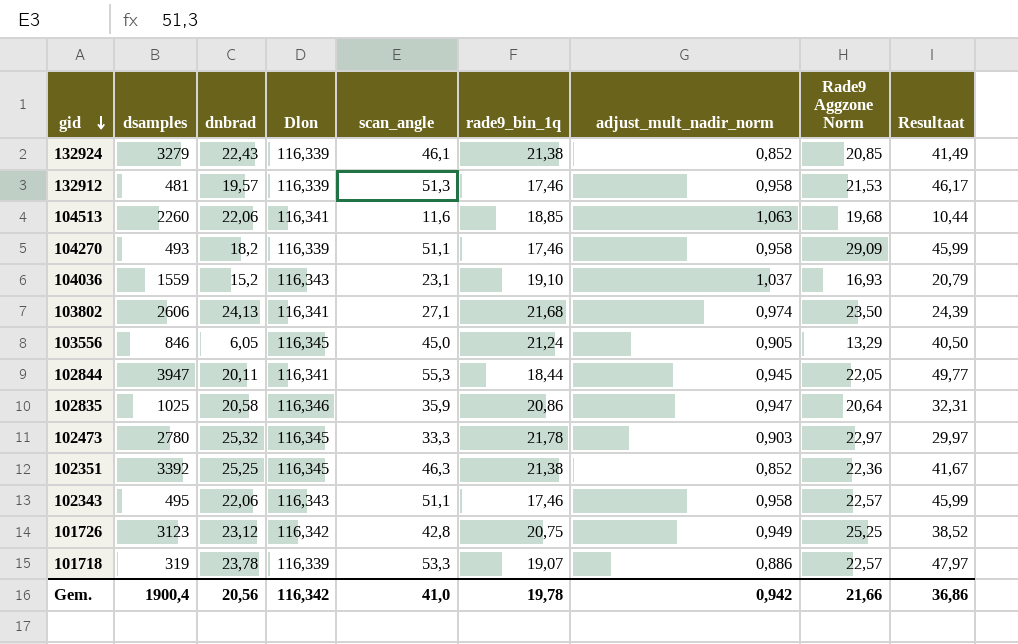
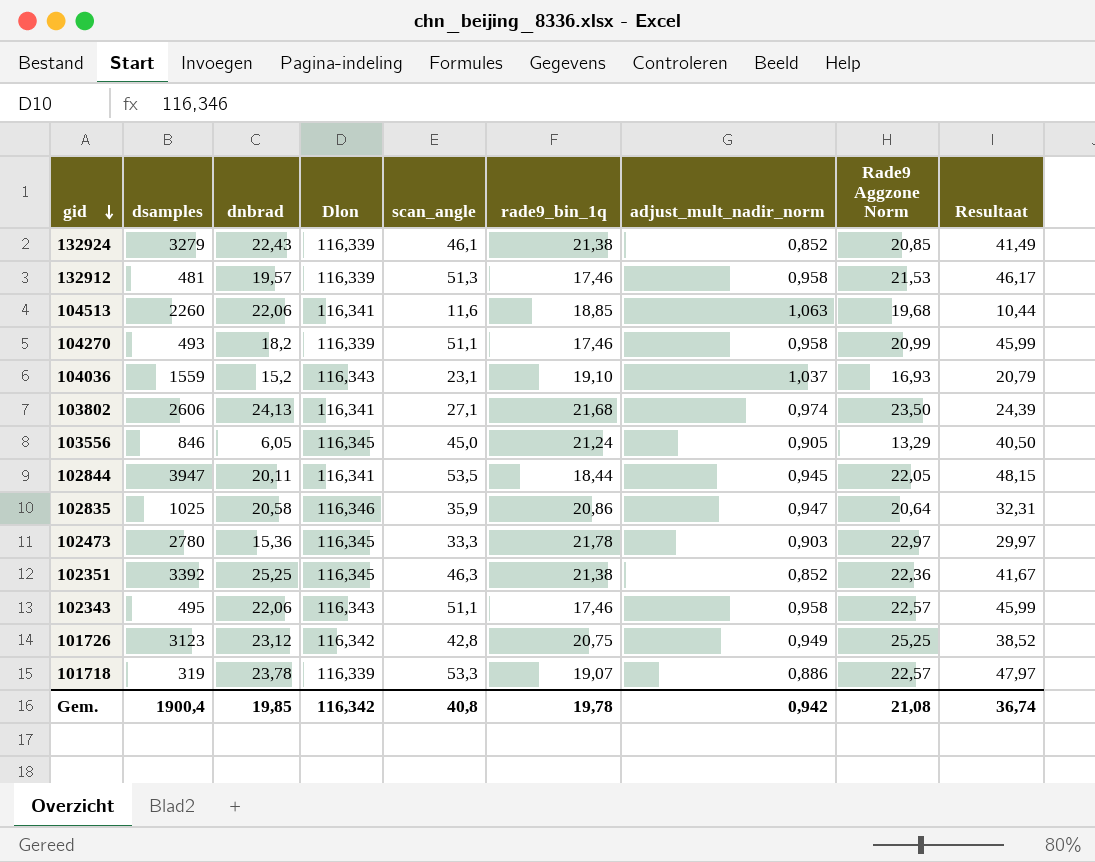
104270 | Rade9 Aggzone Norm: 29,09 -> 20,99
102844 | scan_angle: 55,3 -> 53,5
102844 | Resultaat: 49,77 -> 48,15
102473 | dnbrad: 25,32 -> 15,36
Gem. | dnbrad: 20,56 -> 19,85
Gem. | scan_angle: 41,0 -> 40,8
Gem. | Rade9 Aggzone Norm: 21,66 -> 21,08
Gem. | Resultaat: 36,86 -> 36,74

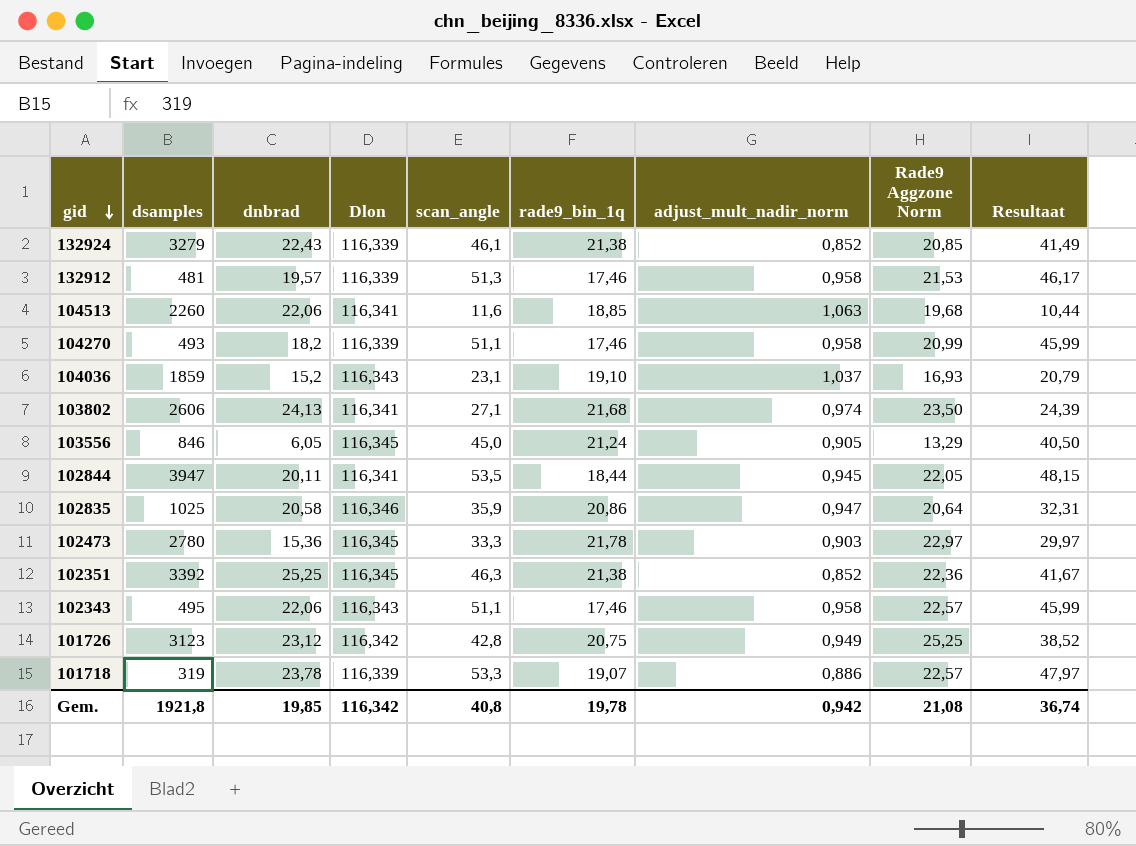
104036 | dsamples: 1559 -> 1859
Gem. | dsamples: 1900,4 -> 1921,8

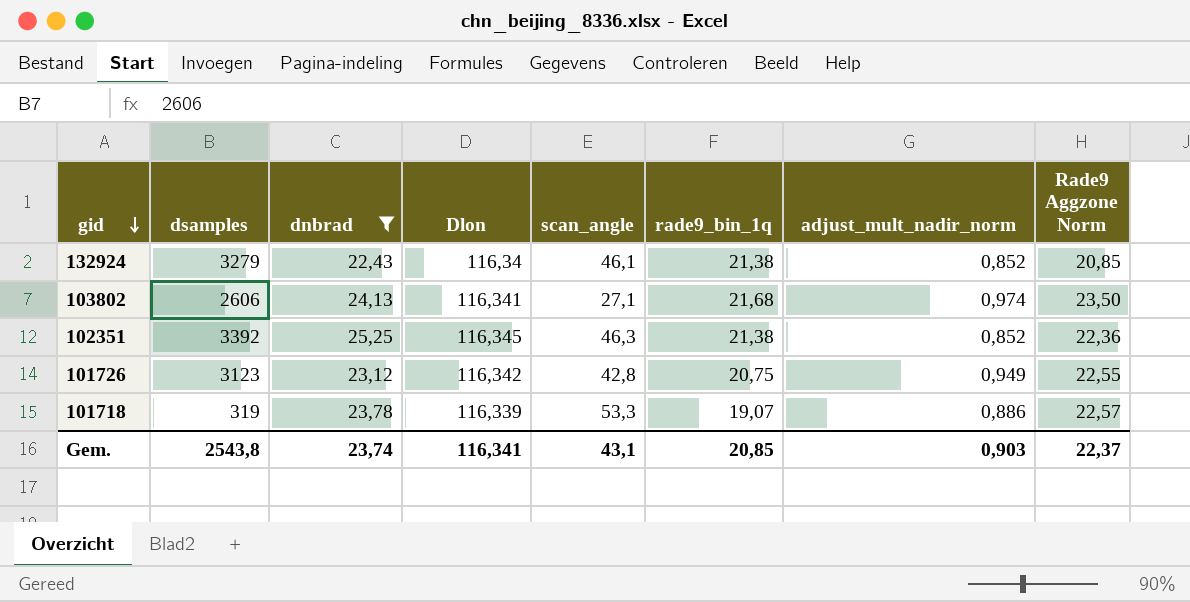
filter: none -> dnbrad >= 22,43
column Resultaat | formula: [scan_angle] * 0,9 -> none
132924 | Dlon: 116,339 -> 116,34
101726 | Rade9 Aggzone Norm: 25,25 -> 22,55
Gem. | dsamples: 1921,8 -> 2543,8
Gem. | dnbrad: 19,85 -> 23,74
Gem. | Dlon: 116,342 -> 116,341
Gem. | scan_angle: 40,8 -> 43,1
Gem. | rade9_bin_1q: 19,78 -> 20,85
Gem. | adjust_mult_nadir_norm: 0,942 -> 0,903
Gem. | Rade9 Aggzone Norm: 21,08 -> 22,37

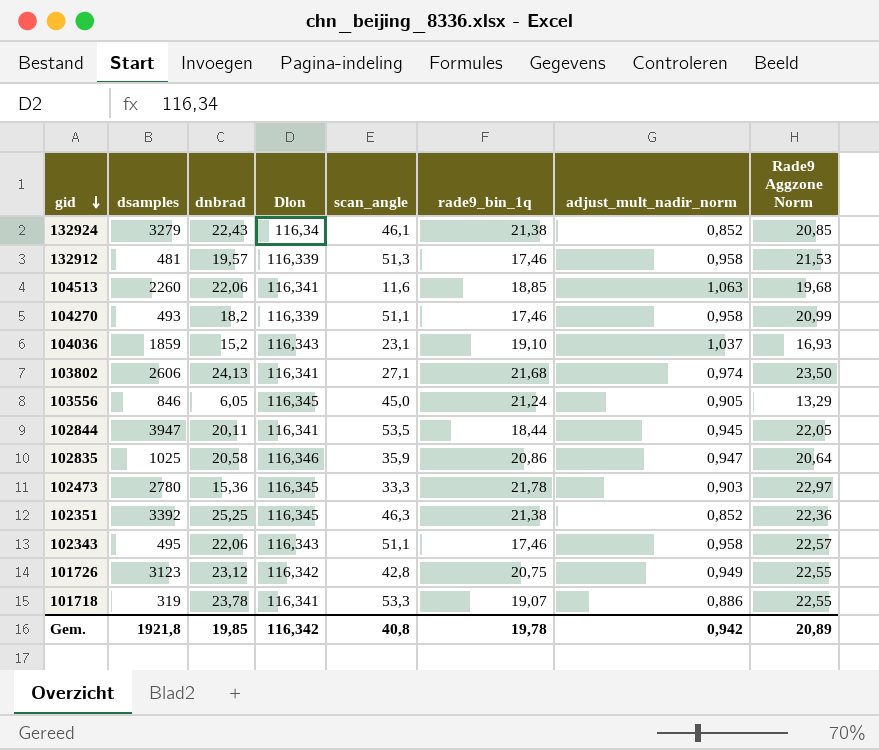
filter: dnbrad >= 22,43 -> none
101718 | Dlon: 116,339 -> 116,341
101718 | Rade9 Aggzone Norm: 22,57 -> 22,55
Gem. | dsamples: 2543,8 -> 1921,8
Gem. | dnbrad: 23,74 -> 19,85
Gem. | Dlon: 116,341 -> 116,342
Gem. | scan_angle: 43,1 -> 40,8
Gem. | rade9_bin_1q: 20,85 -> 19,78
Gem. | adjust_mult_nadir_norm: 0,903 -> 0,942
Gem. | Rade9 Aggzone Norm: 22,37 -> 20,89

